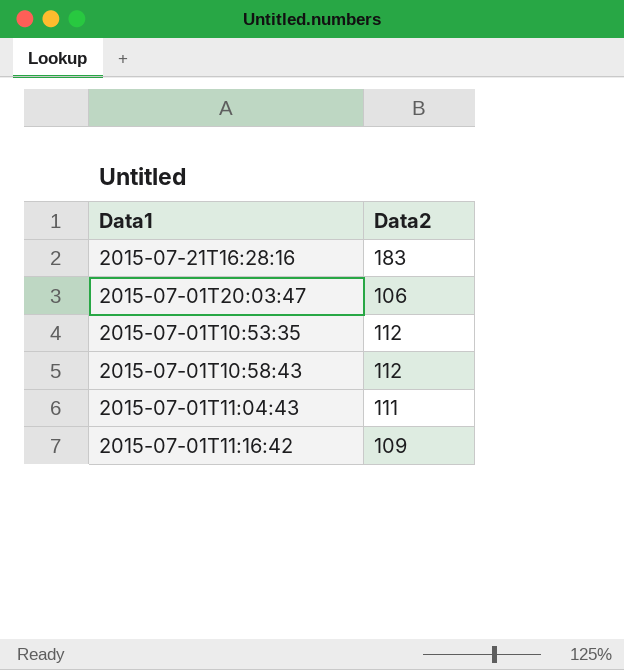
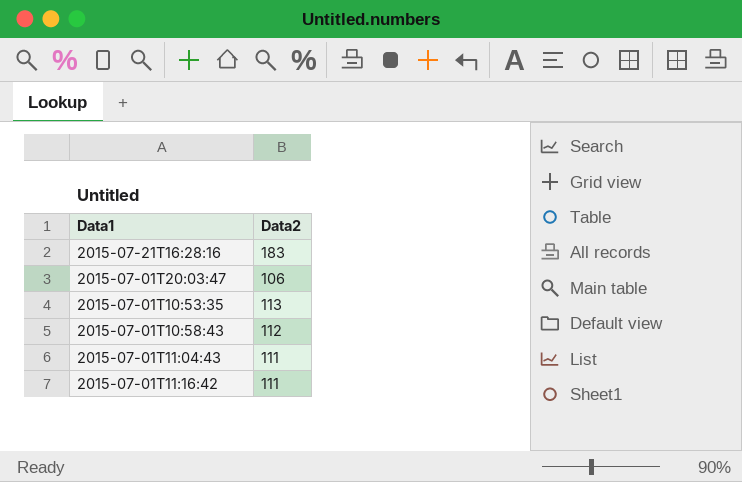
2015-07-01T10:53:35 | Data2: 112 -> 113
2015-07-01T11:16:42 | Data2: 109 -> 111

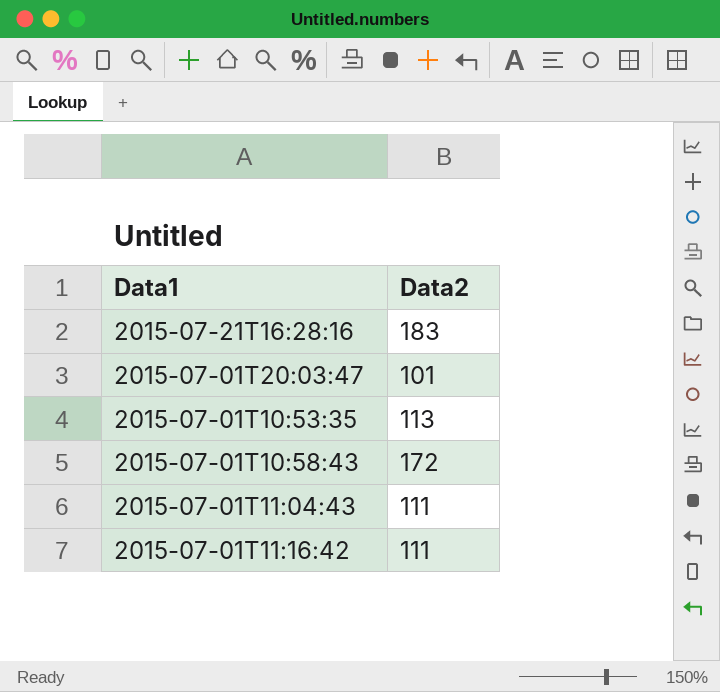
2015-07-01T20:03:47 | Data2: 106 -> 101
2015-07-01T10:58:43 | Data2: 112 -> 172

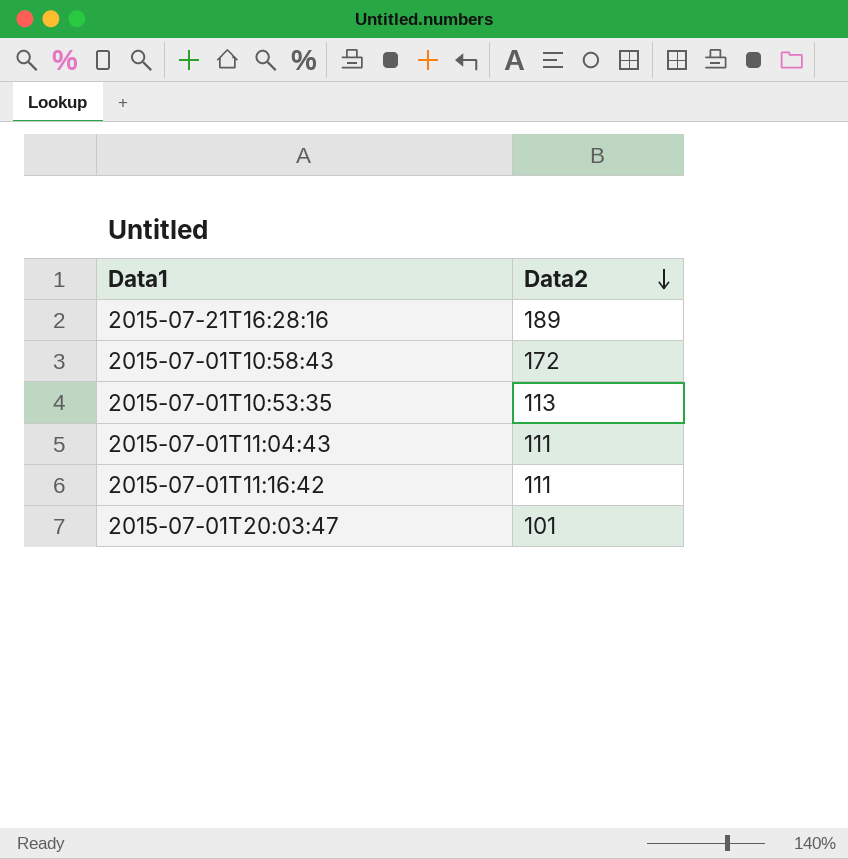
row order: none -> Data2 descending
2015-07-21T16:28:16 | Data2: 183 -> 189

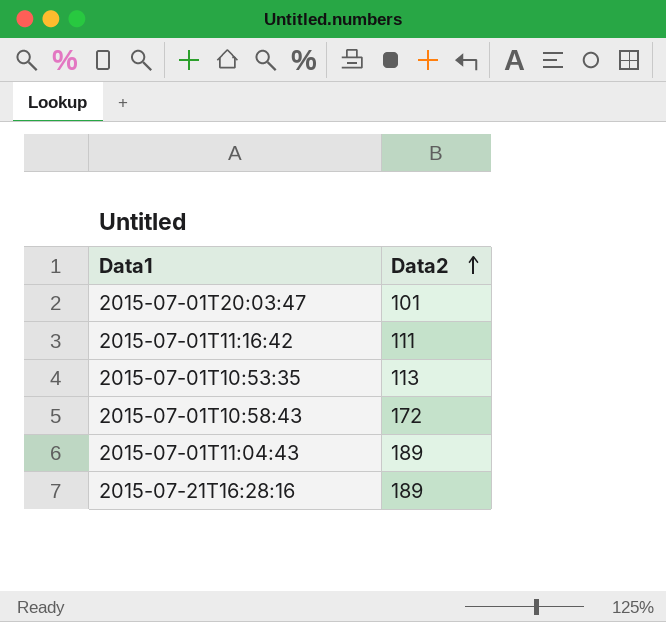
row order: Data2 descending -> Data2 ascending
2015-07-01T11:04:43 | Data2: 111 -> 189

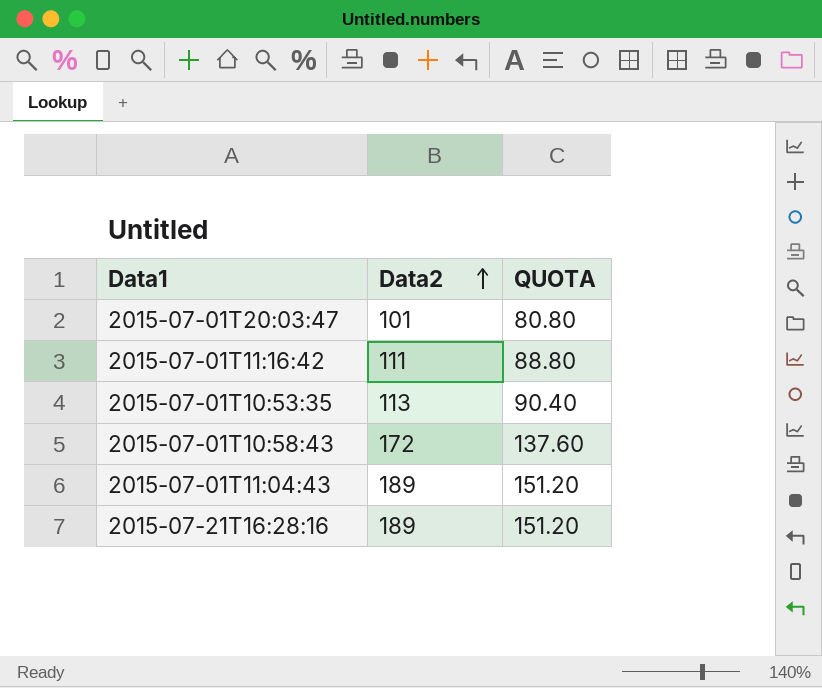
column QUOTA | formula: none -> [Data2] * 0.8

